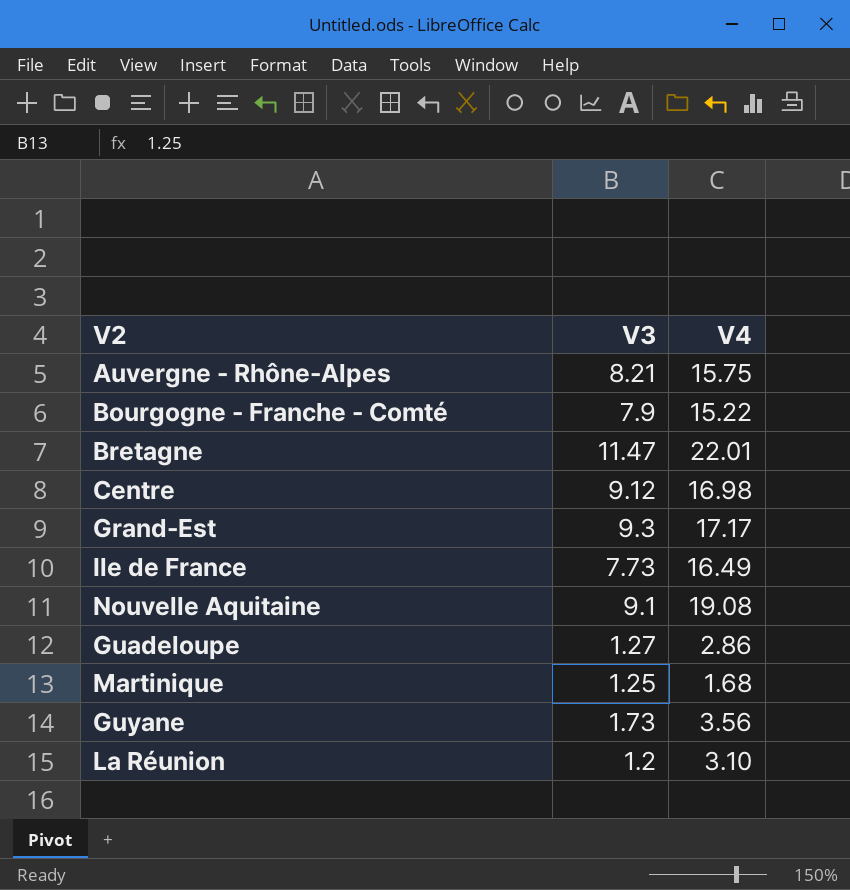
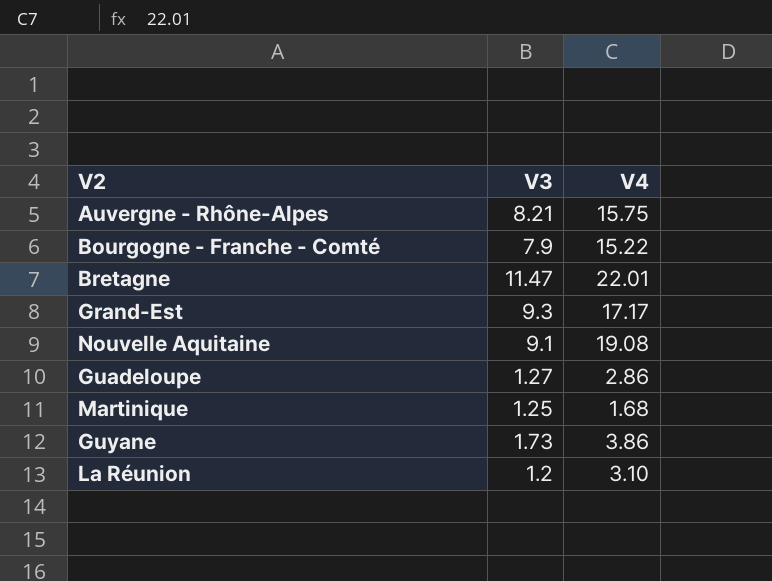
row Centre: 9.12 | 16.98 -> none
row Ile de France: 7.73 | 16.49 -> none
Guyane | V4: 3.56 -> 3.86

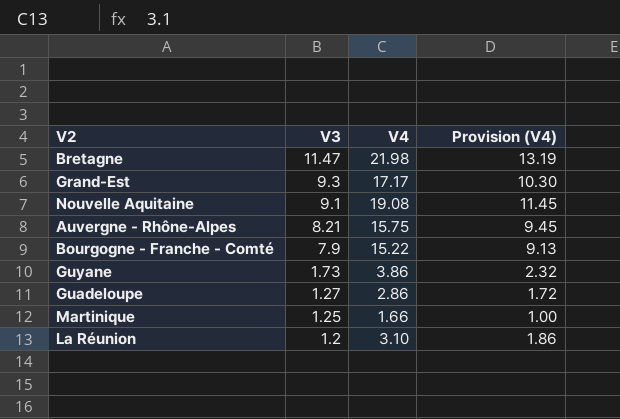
row order: none -> V3 descending
column Provision (V4) | formula: none -> [V4] * 0.6
Bretagne | V4: 22.01 -> 21.98
Martinique | V4: 1.68 -> 1.66

